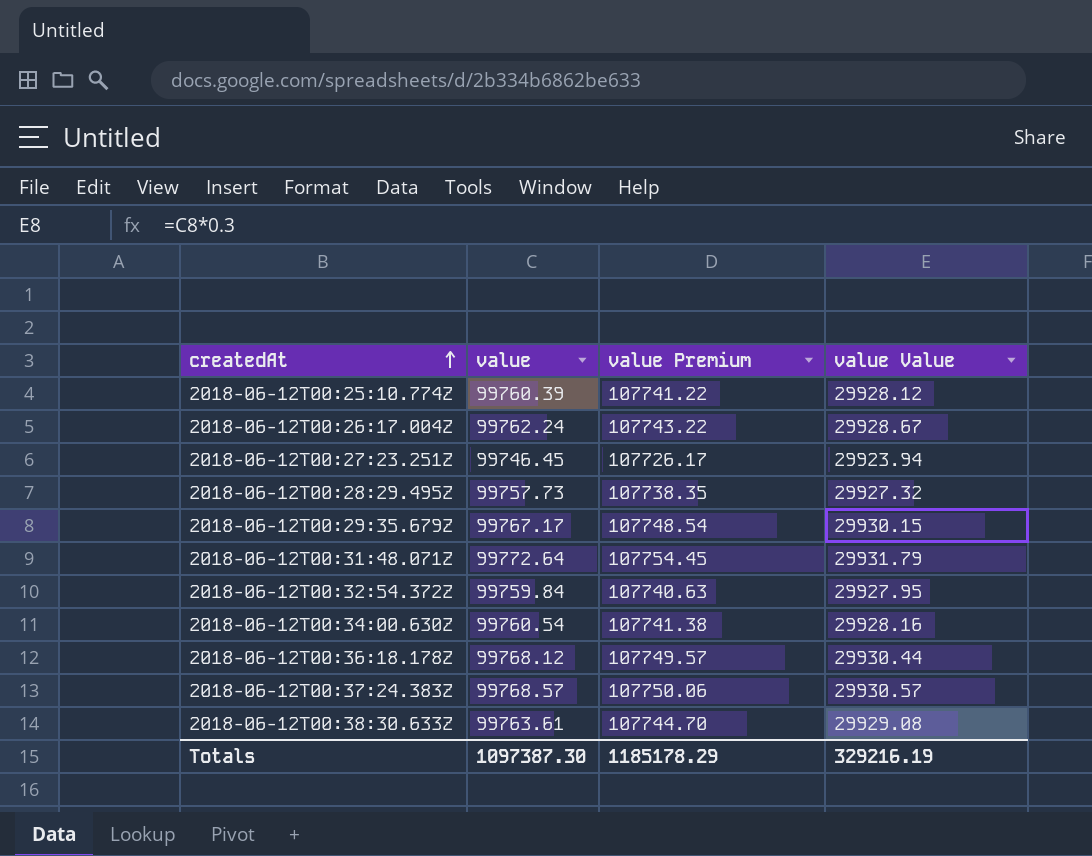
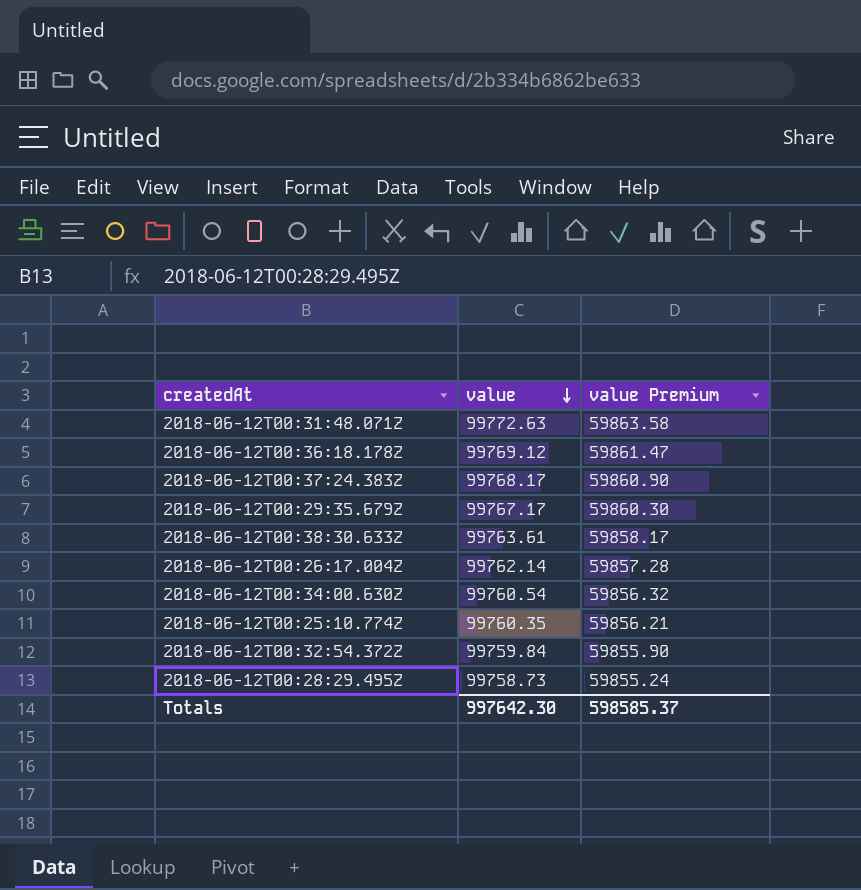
row order: createdAt ascending -> value descending
column value Value | formula: [value] * 0.3 -> none
column value Premium | formula: [value] * 1.08 -> [value] * 0.6
row 2018-06-12T00:27:23.251Z: 99746.45 | 107726.17 | 29923.94 -> none
2018-06-12T00:31:48.071Z | value: 99772.64 -> 99772.63
2018-06-12T00:36:18.178Z | value: 99768.12 -> 99769.12
2018-06-12T00:37:24.383Z | value: 99768.57 -> 99768.17
2018-06-12T00:26:17.004Z | value: 99762.24 -> 99762.14
2018-06-12T00:25:10.774Z | value: 99760.39 -> 99760.35
2018-06-12T00:28:29.495Z | value: 99757.73 -> 99758.73
Totals | value: 1097387.30 -> 997642.30
Totals | value Premium: 1185178.29 -> 598585.37

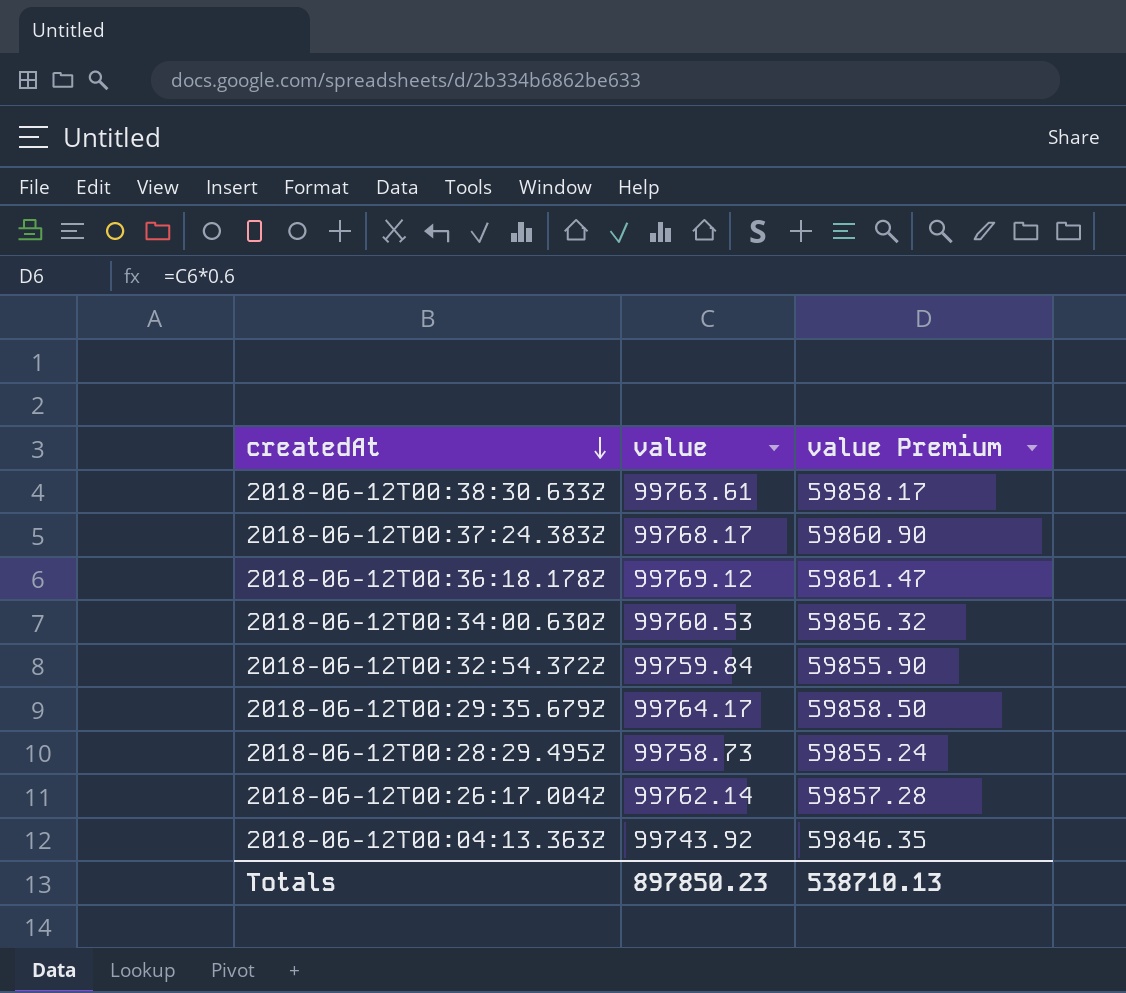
row order: value descending -> createdAt descending
row 2018-06-12T00:31:48.071Z: 99772.63 | 59863.58 -> none
row 2018-06-12T00:25:10.774Z: 99760.35 | 59856.21 -> none
2018-06-12T00:34:00.630Z | value: 99760.54 -> 99760.53
2018-06-12T00:29:35.679Z | value: 99767.17 -> 99764.17
2018-06-12T00:29:35.679Z | value Premium: 59860.30 -> 59858.50
row 2018-06-12T00:04:13.363Z: none -> 99743.92 | 59846.35
Totals | value: 997642.30 -> 897850.23
Totals | value Premium: 598585.37 -> 538710.13

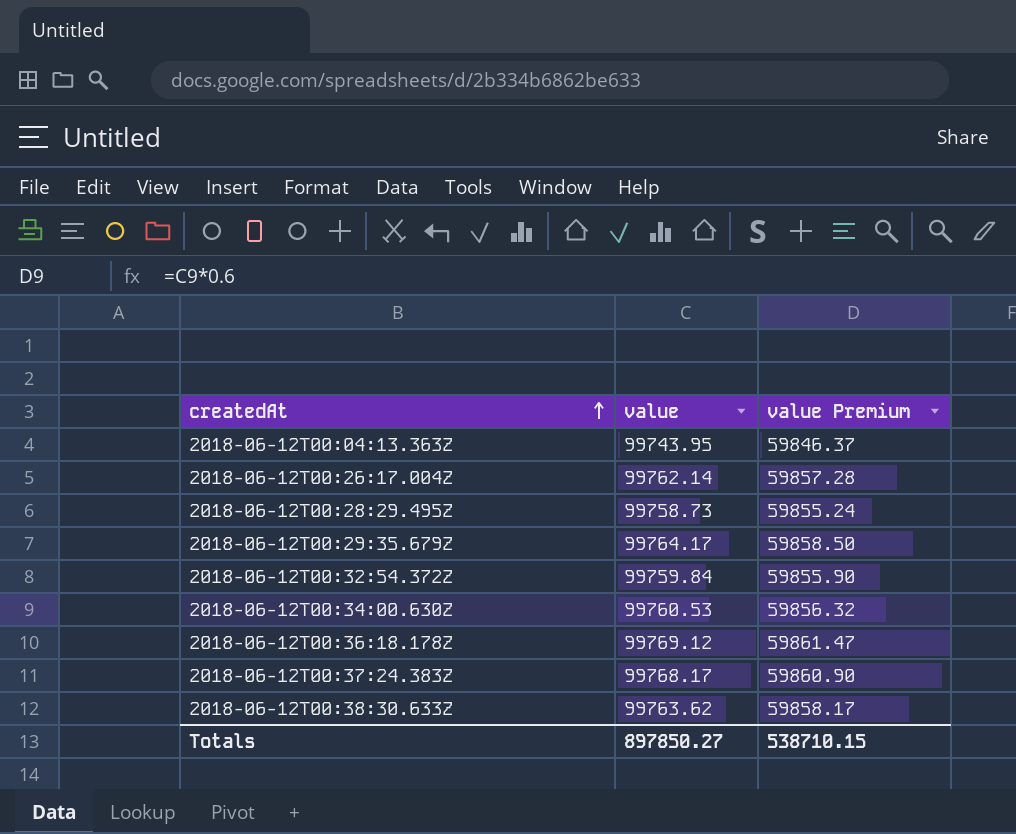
row order: createdAt descending -> createdAt ascending
2018-06-12T00:04:13.363Z | value: 99743.92 -> 99743.95
2018-06-12T00:04:13.363Z | value Premium: 59846.35 -> 59846.37
2018-06-12T00:38:30.633Z | value: 99763.61 -> 99763.62
Totals | value: 897850.23 -> 897850.27
Totals | value Premium: 538710.13 -> 538710.15

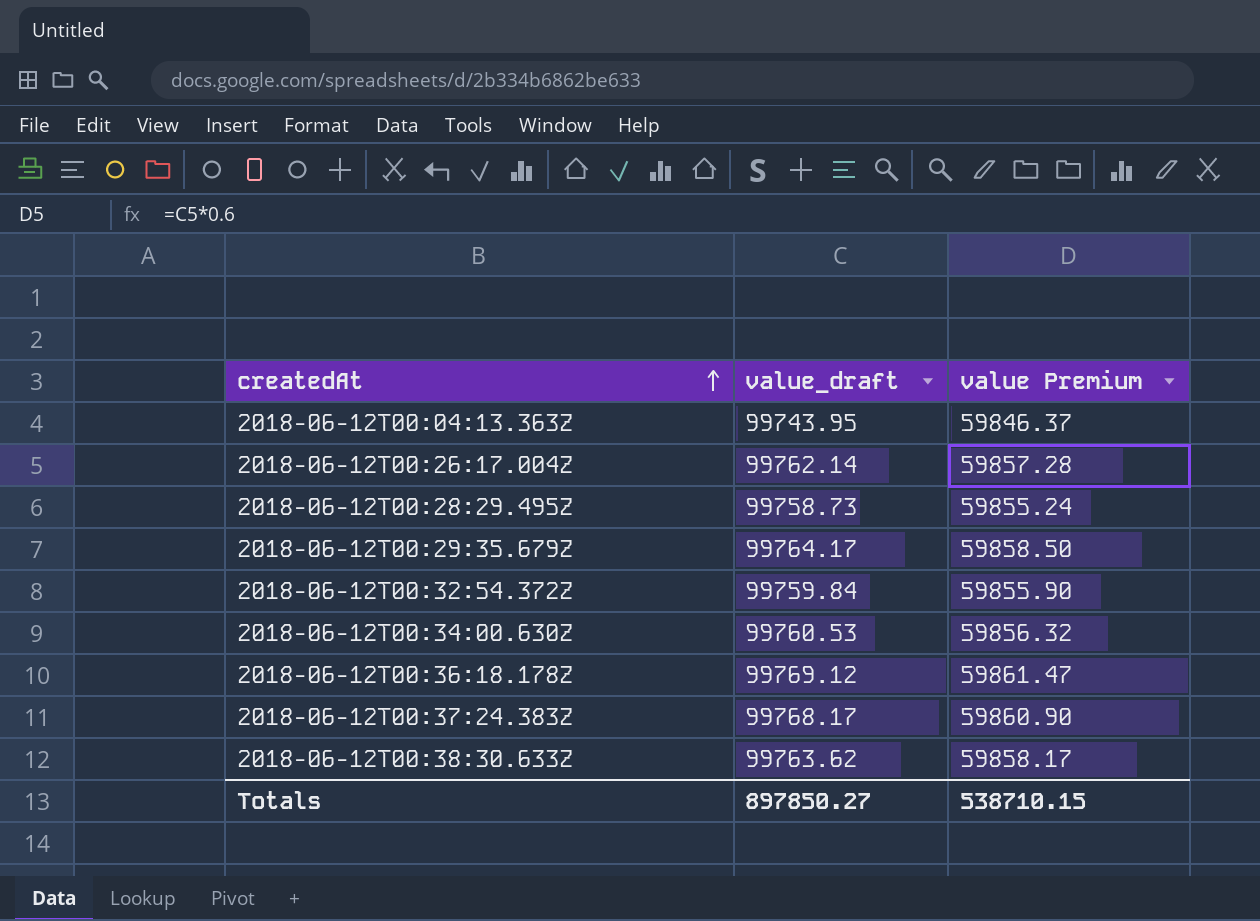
column name: value -> value_draft

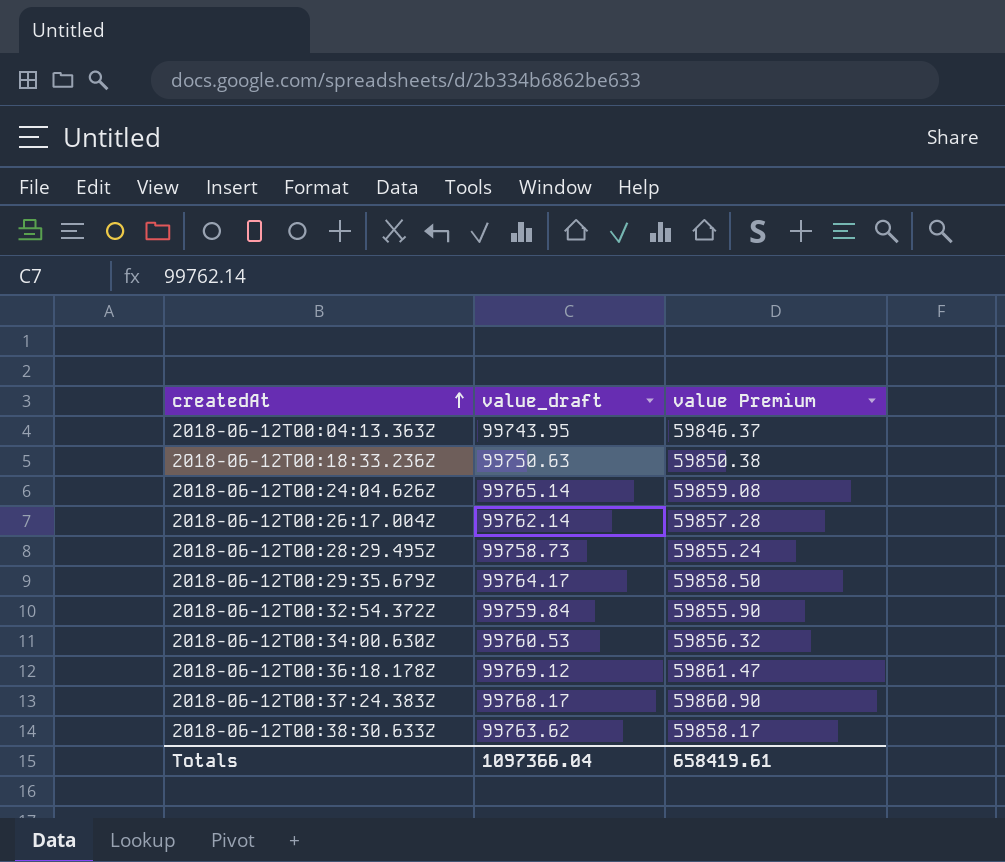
row 2018-06-12T00:18:33.236Z: none -> 99750.63 | 59850.38
row 2018-06-12T00:24:04.626Z: none -> 99765.14 | 59859.08
Totals | value_draft: 897850.27 -> 1097366.04
Totals | value Premium: 538710.15 -> 658419.61

